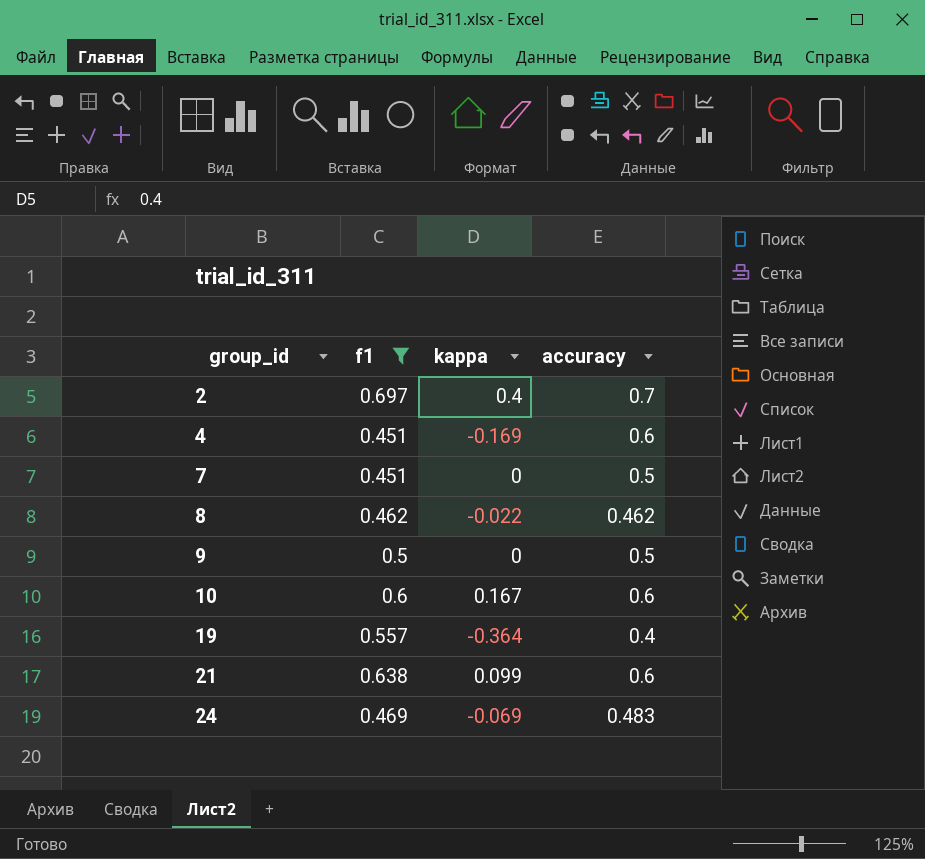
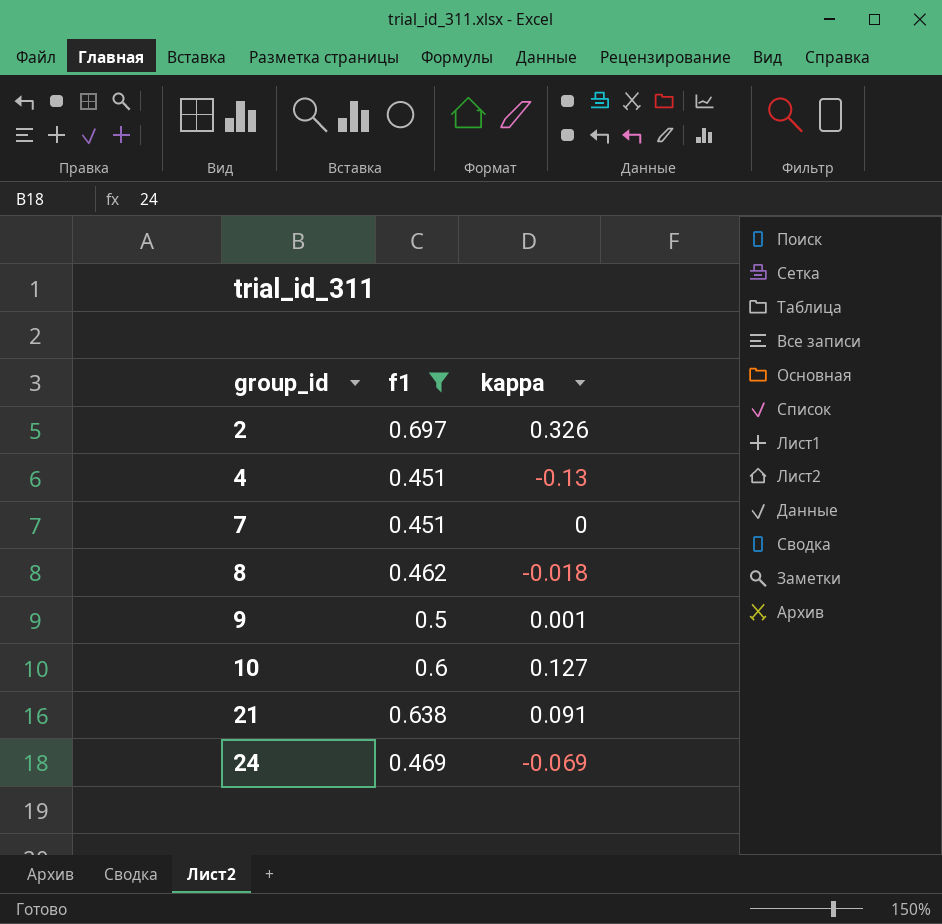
column accuracy | position: 4 -> none
row 19: 0.557 | -0.364 | 0.4 -> none
2 | kappa: 0.4 -> 0.326
4 | kappa: -0.169 -> -0.13
8 | kappa: -0.022 -> -0.018
9 | kappa: 0 -> 0.001
10 | kappa: 0.167 -> 0.127
21 | kappa: 0.099 -> 0.091

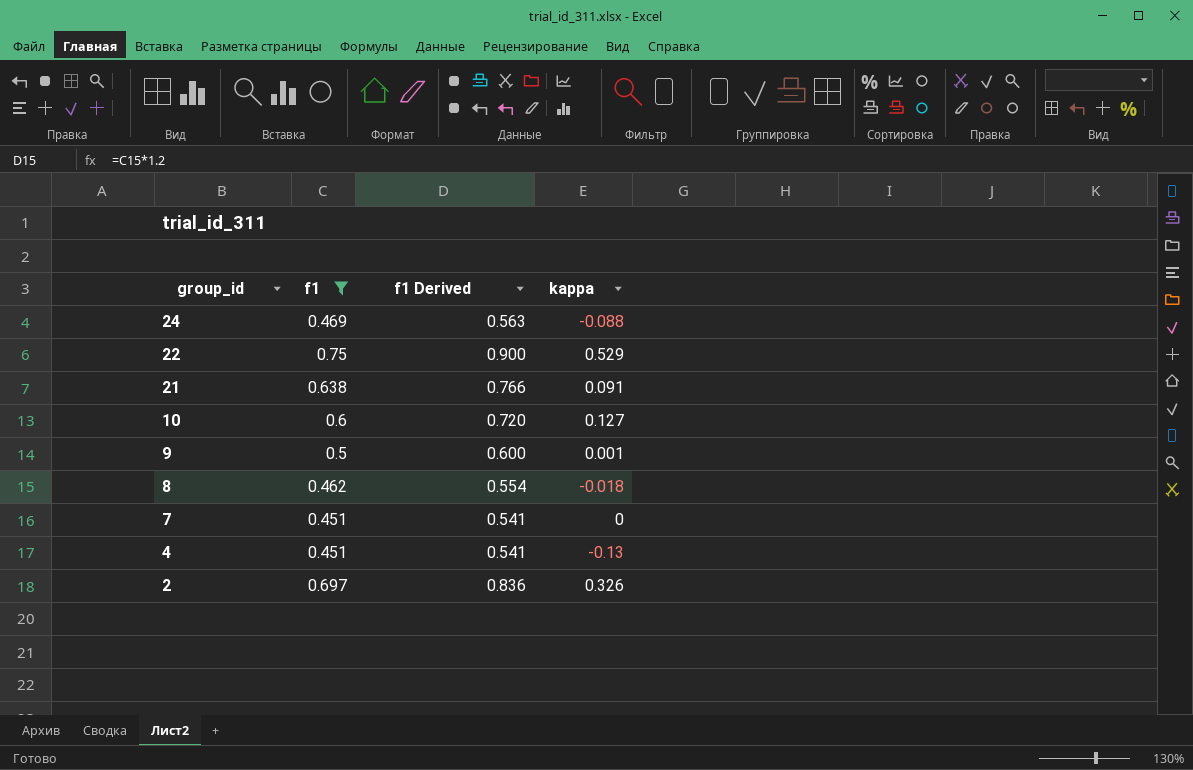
row order: group_id ascending -> group_id descending
column f1 Derived | formula: none -> [f1] * 1.2
24 | kappa: -0.069 -> -0.088
row 22: none -> 0.75 | 0.900 | 0.529

